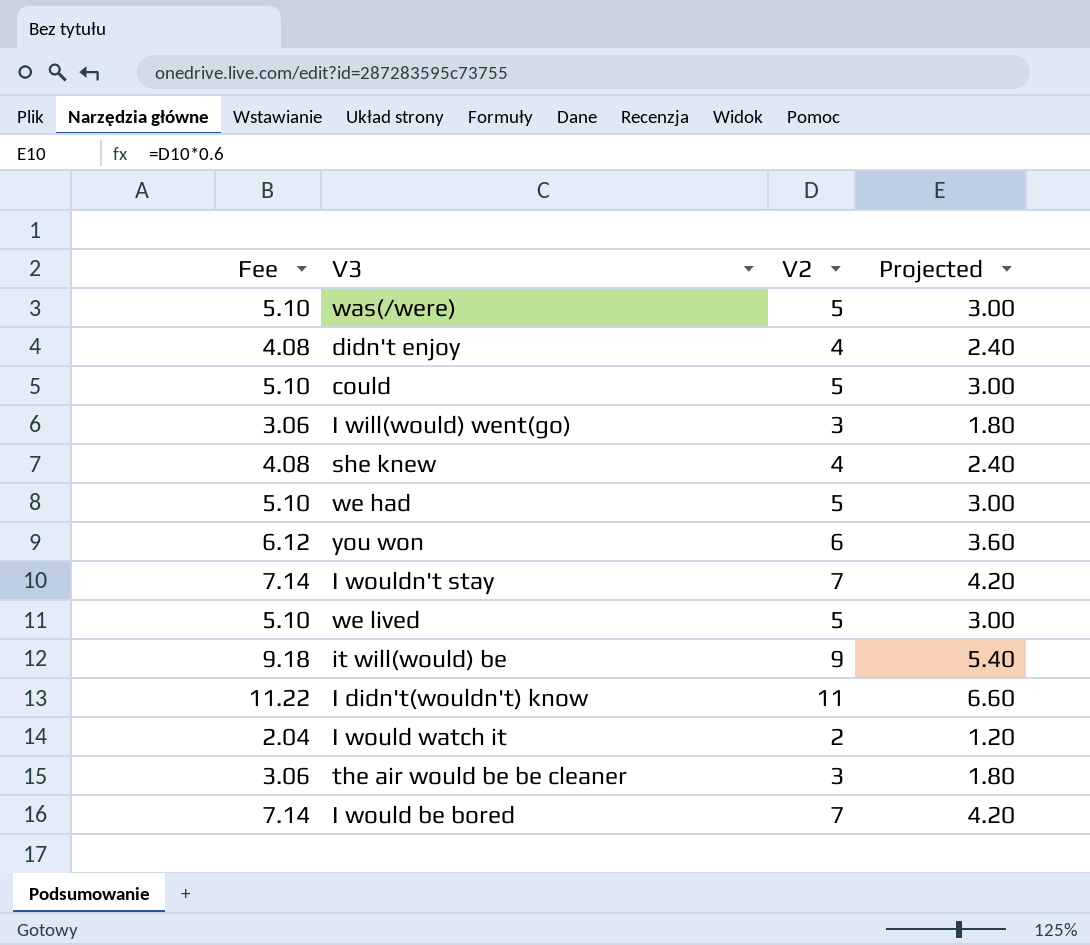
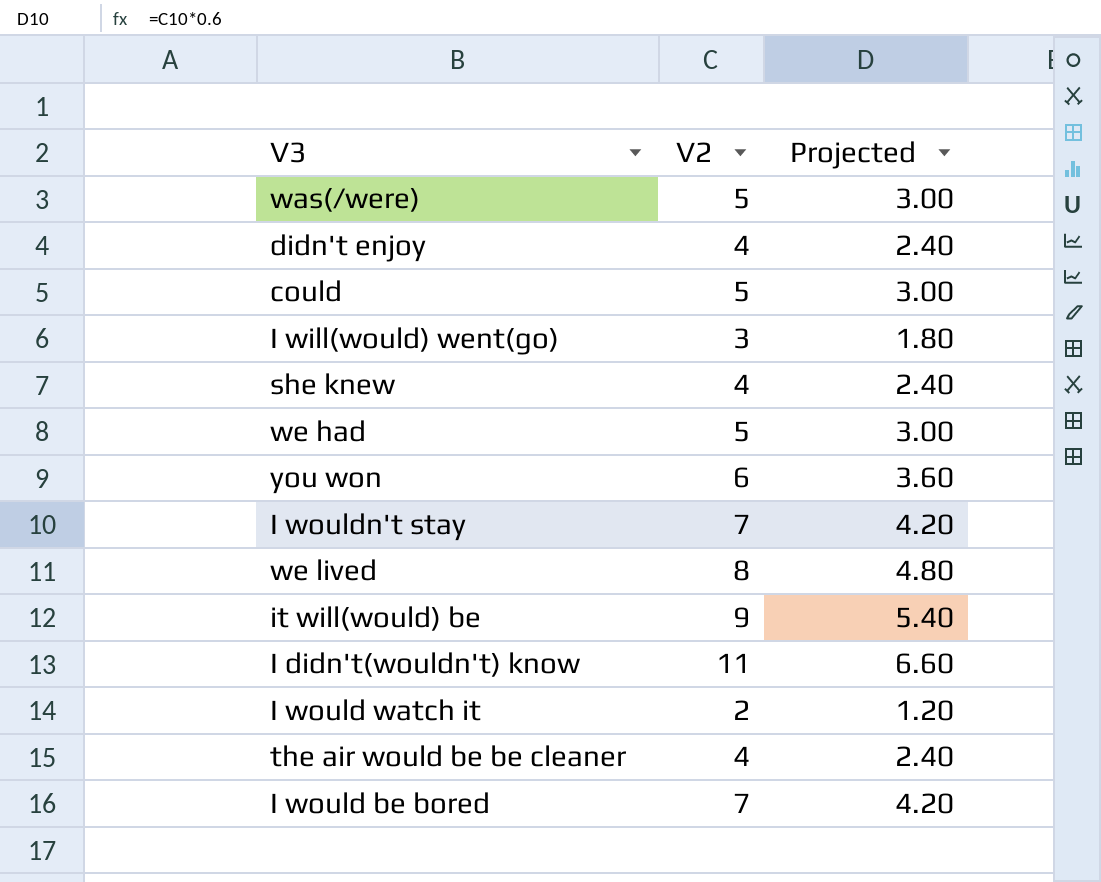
column Fee | formula: [V2] * 1.02 -> none
we lived | V2: 5 -> 8
we lived | Projected: 3.00 -> 4.80
the air would be be cleaner | V2: 3 -> 4
the air would be be cleaner | Projected: 1.80 -> 2.40

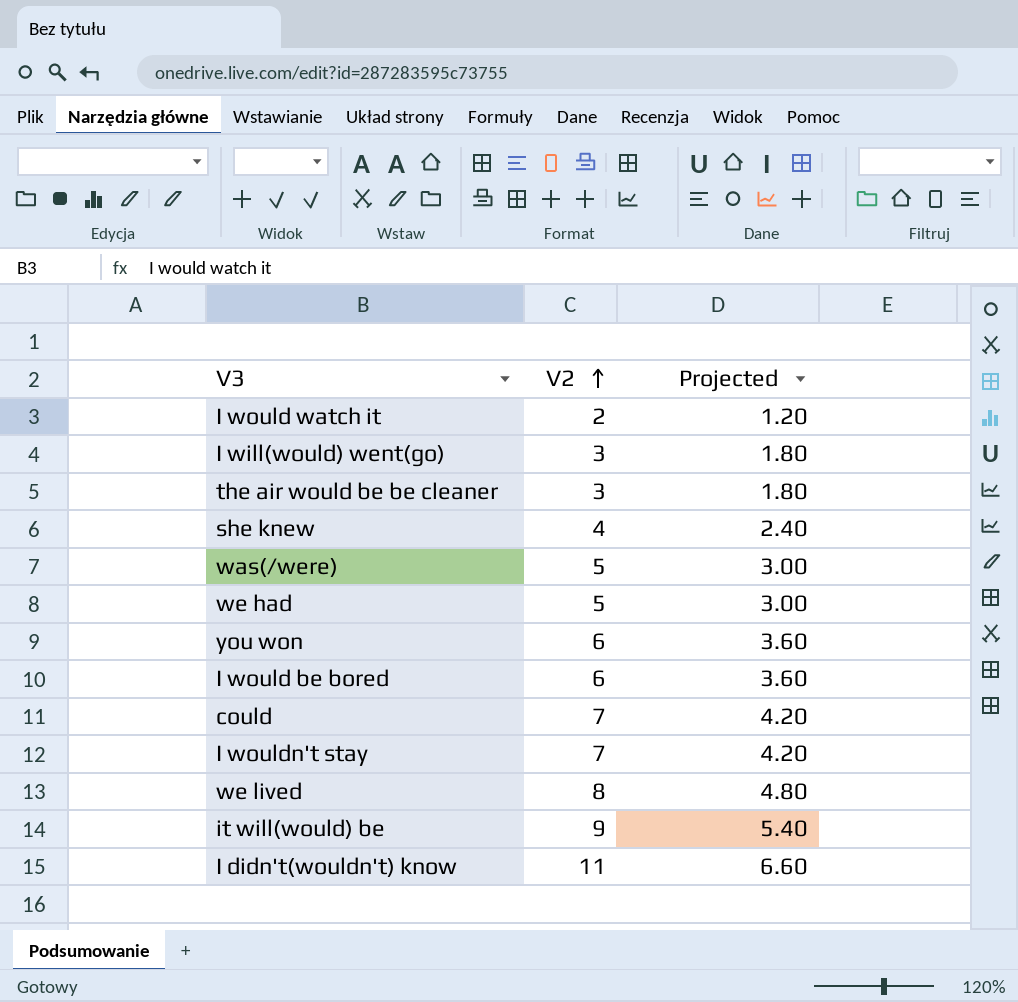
row order: none -> V2 ascending
row didn't enjoy: 4 | 2.40 -> none
the air would be be cleaner | V2: 4 -> 3
the air would be be cleaner | Projected: 2.40 -> 1.80
I would be bored | V2: 7 -> 6
I would be bored | Projected: 4.20 -> 3.60
could | V2: 5 -> 7
could | Projected: 3.00 -> 4.20

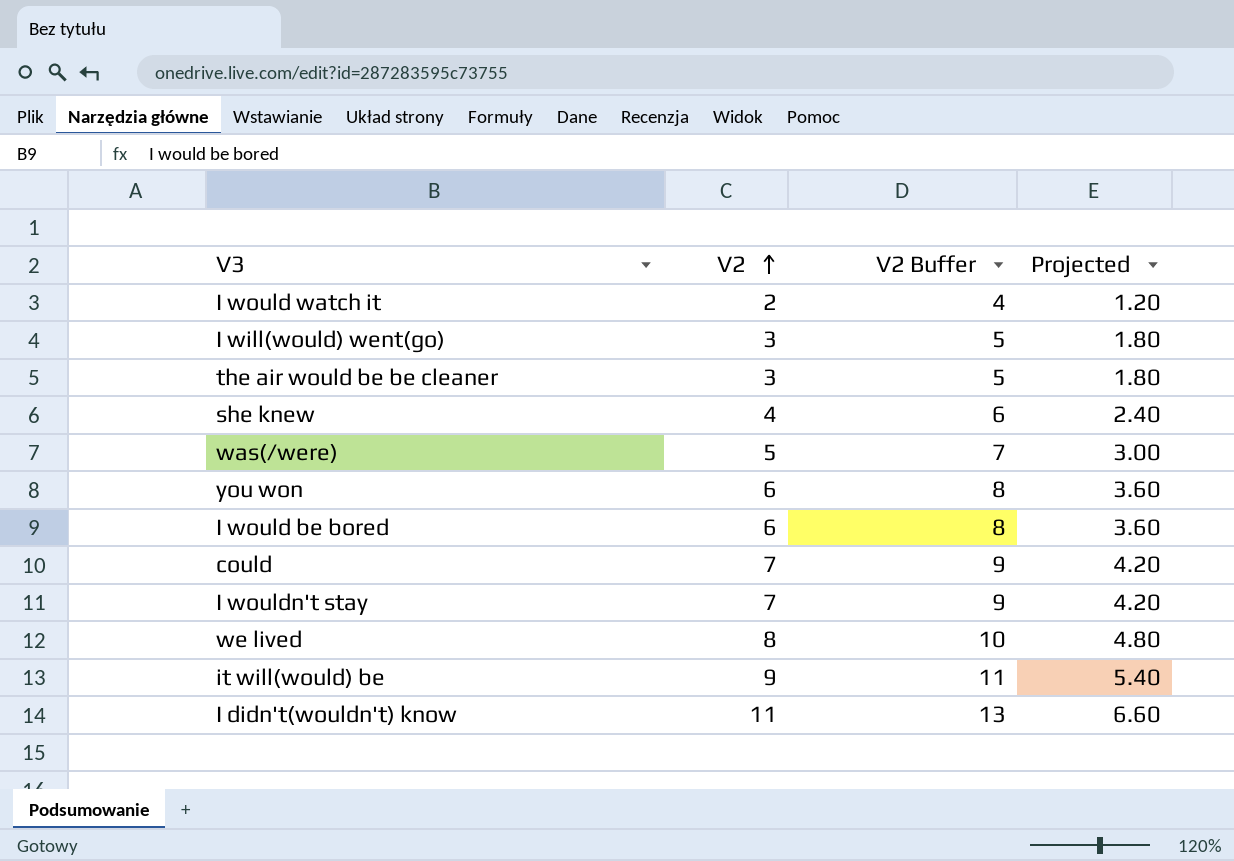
column V2 Buffer | formula: none -> [V2] + 2
row we had: 5 | 3.00 -> none

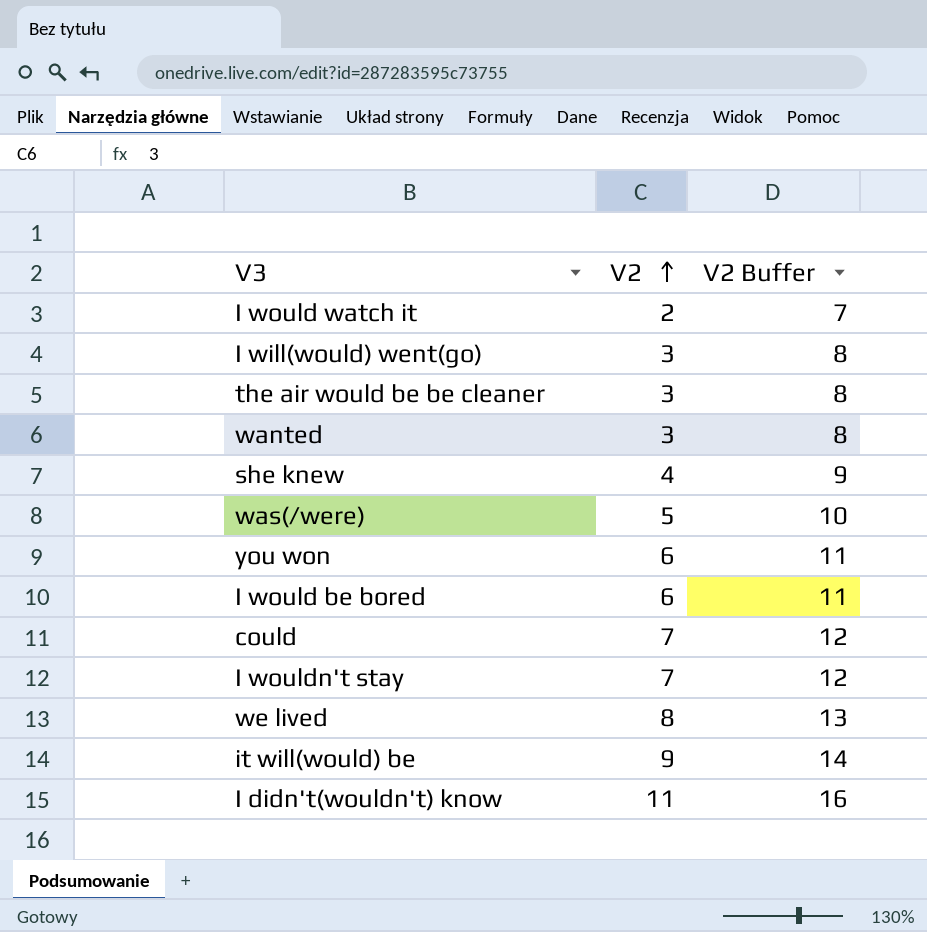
column Projected | formula: [V2] * 0.6 -> none
column V2 Buffer | formula: [V2] + 2 -> [V2] + 5
row wanted: none -> 3 | 8

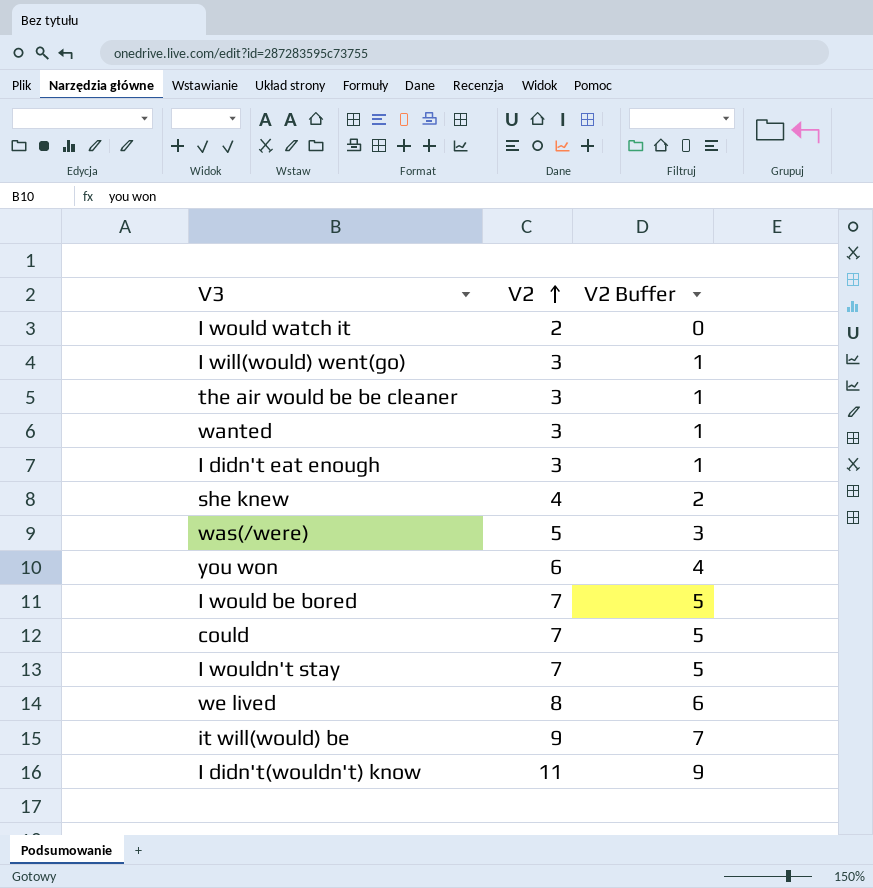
column V2 Buffer | formula: [V2] + 5 -> [V2] - 2
row I didn't eat enough: none -> 3 | 1
I would be bored | V2: 6 -> 7

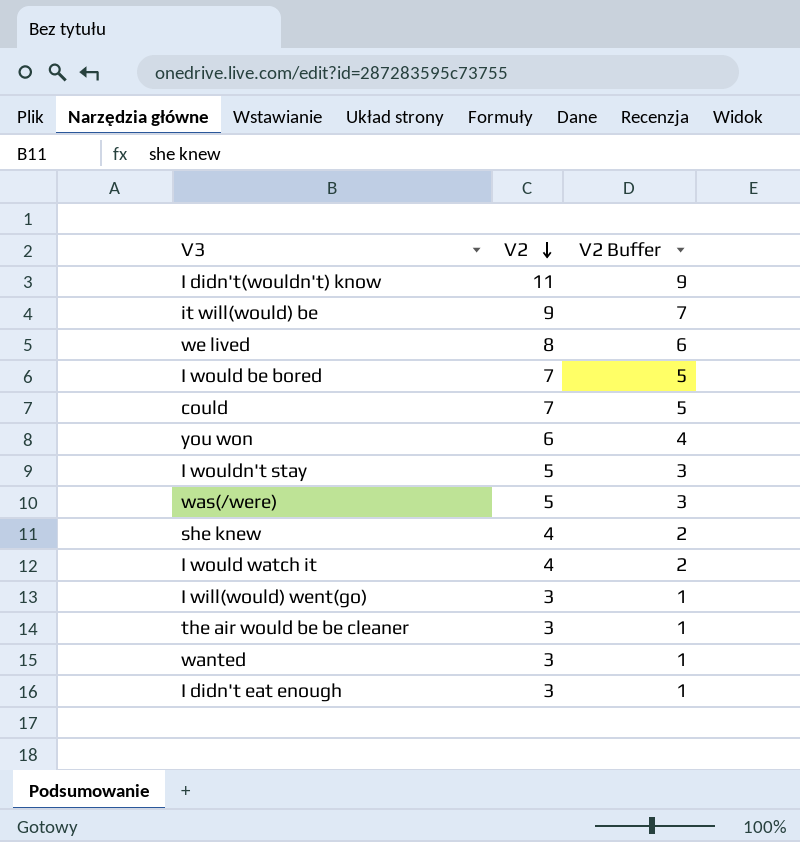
row order: V2 ascending -> V2 descending
I wouldn't stay | V2: 7 -> 5
I wouldn't stay | V2 Buffer: 5 -> 3
I would watch it | V2: 2 -> 4
I would watch it | V2 Buffer: 0 -> 2

